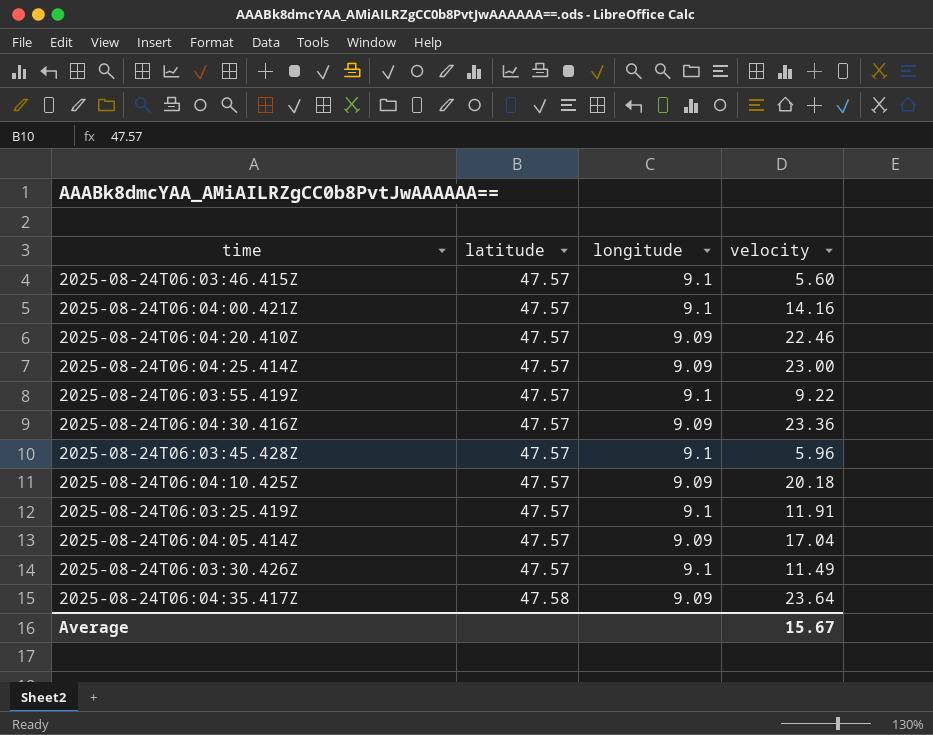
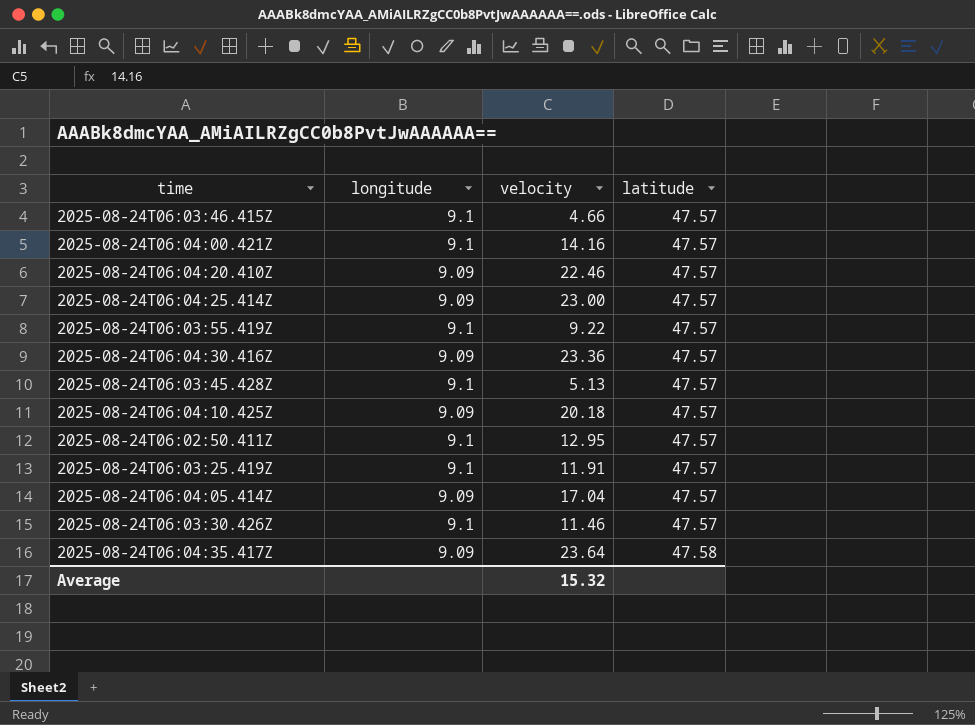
column latitude | position: 2 -> 4
2025-08-24T06:03:46.415Z | velocity: 5.60 -> 4.66
2025-08-24T06:03:45.428Z | velocity: 5.96 -> 5.13
row 2025-08-24T06:02:50.411Z: none -> 9.1 | 12.95 | 47.57
2025-08-24T06:03:30.426Z | velocity: 11.49 -> 11.46
Average | velocity: 15.67 -> 15.32

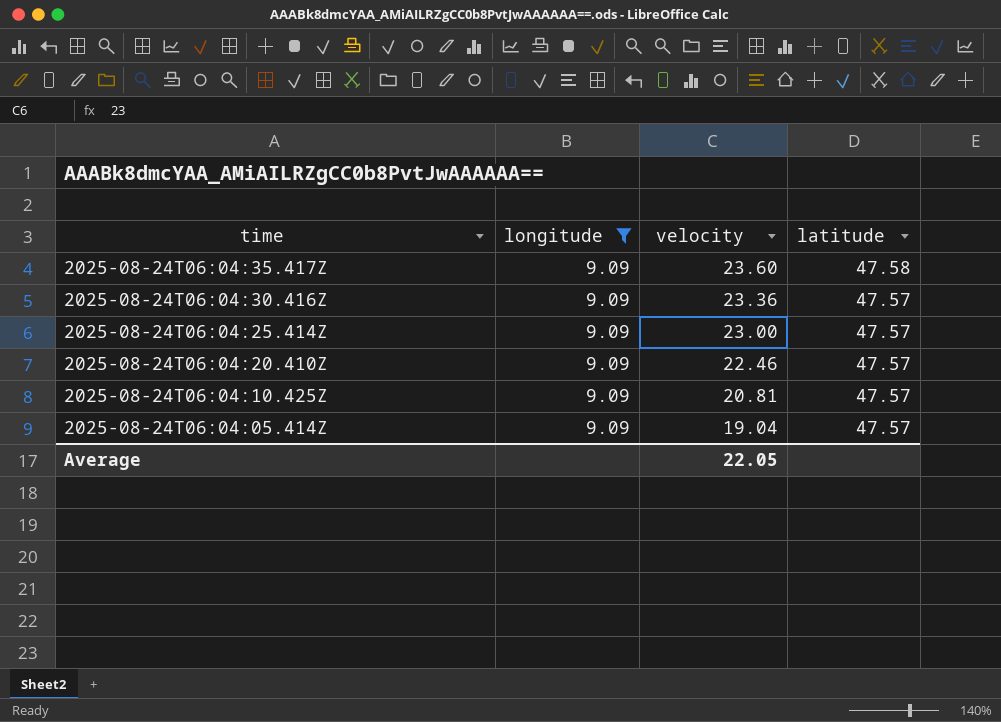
filter: none -> longitude = 9.09
row order: latitude ascending -> time descending
2025-08-24T06:04:35.417Z | velocity: 23.64 -> 23.60
2025-08-24T06:04:10.425Z | velocity: 20.18 -> 20.81
2025-08-24T06:04:05.414Z | velocity: 17.04 -> 19.04
Average | velocity: 15.32 -> 22.05

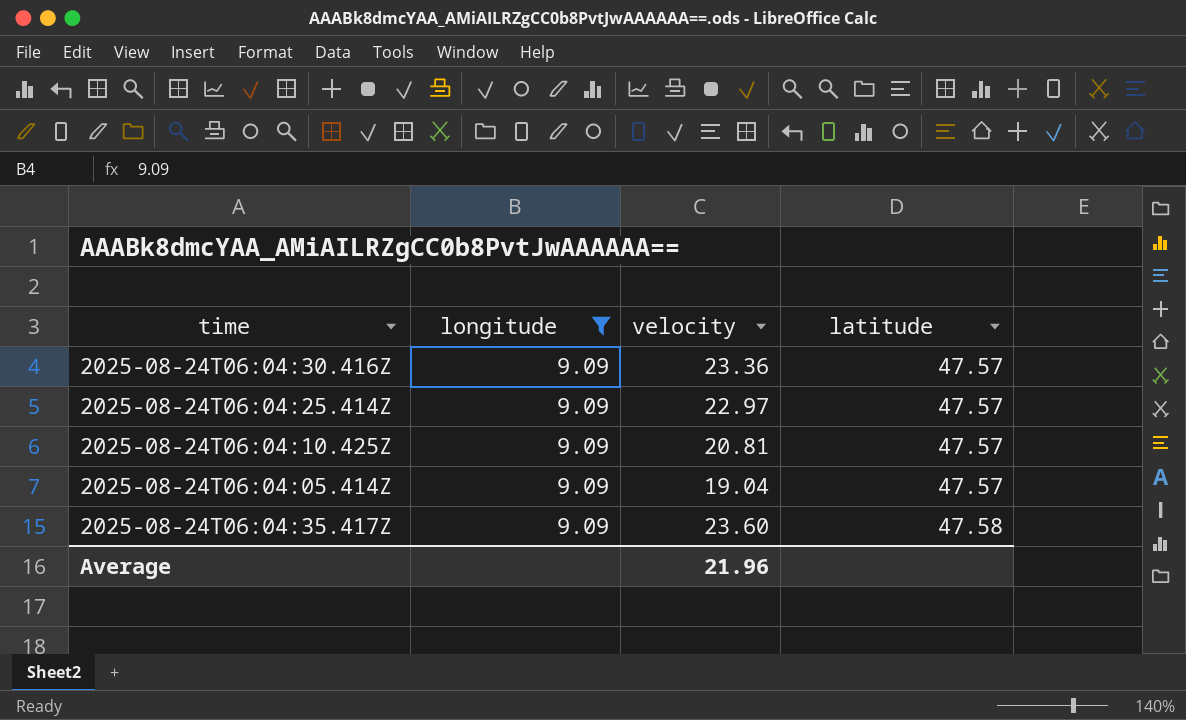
row order: time descending -> latitude ascending
row 2025-08-24T06:04:20.410Z: 9.09 | 22.46 | 47.57 -> none
2025-08-24T06:04:25.414Z | velocity: 23.00 -> 22.97
Average | velocity: 22.05 -> 21.96

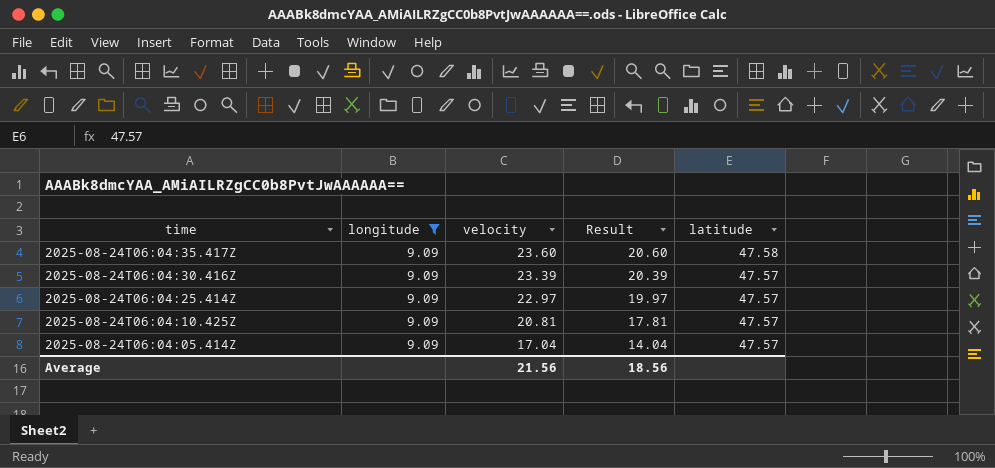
row order: latitude ascending -> time descending
column Result | formula: none -> [velocity] - 3
2025-08-24T06:04:30.416Z | velocity: 23.36 -> 23.39
2025-08-24T06:04:05.414Z | velocity: 19.04 -> 17.04
Average | velocity: 21.96 -> 21.56

